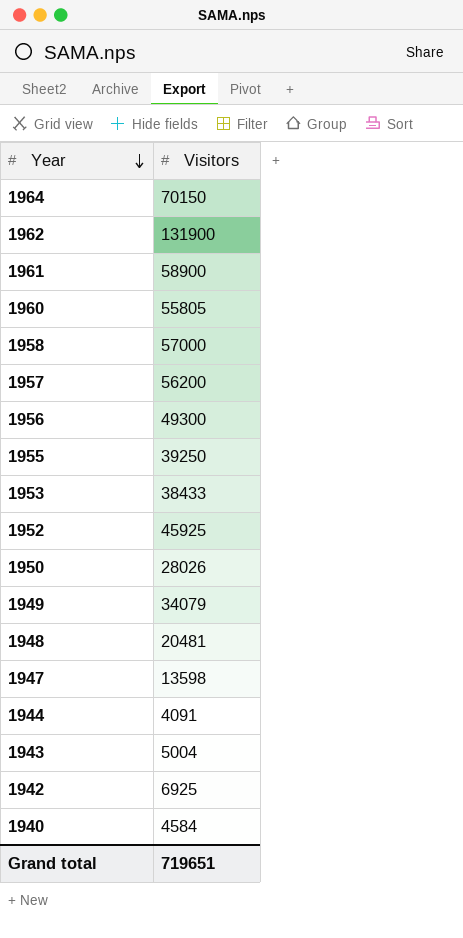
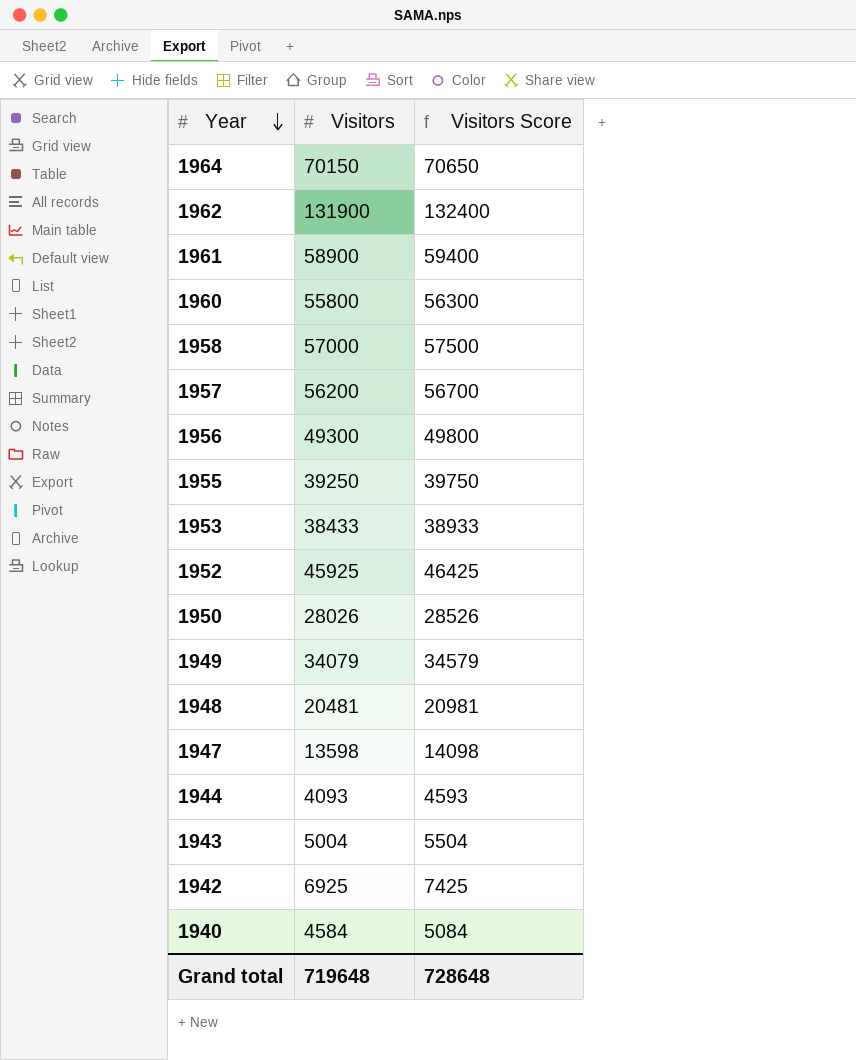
column Visitors Score | formula: none -> [Visitors] + 500
1960 | Visitors: 55805 -> 55800
1944 | Visitors: 4091 -> 4093
Grand total | Visitors: 719651 -> 719648

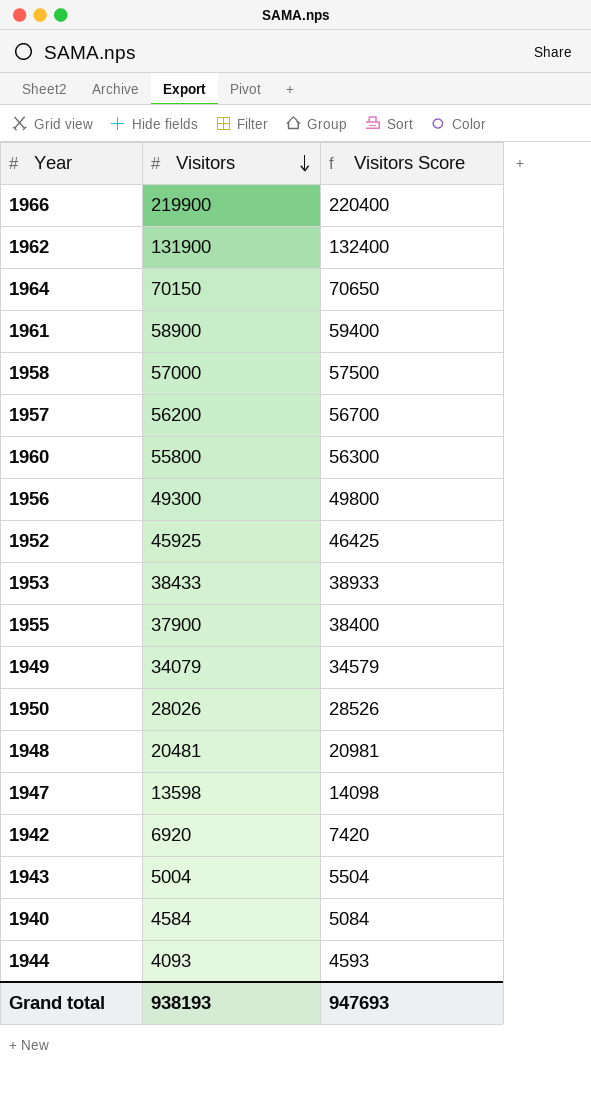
row order: Year descending -> Visitors descending
row 1966: none -> 219900 | 220400
1955 | Visitors: 39250 -> 37900
1955 | Visitors Score: 39750 -> 38400
1942 | Visitors: 6925 -> 6920
1942 | Visitors Score: 7425 -> 7420
Grand total | Visitors: 719648 -> 938193
Grand total | Visitors Score: 728648 -> 947693

